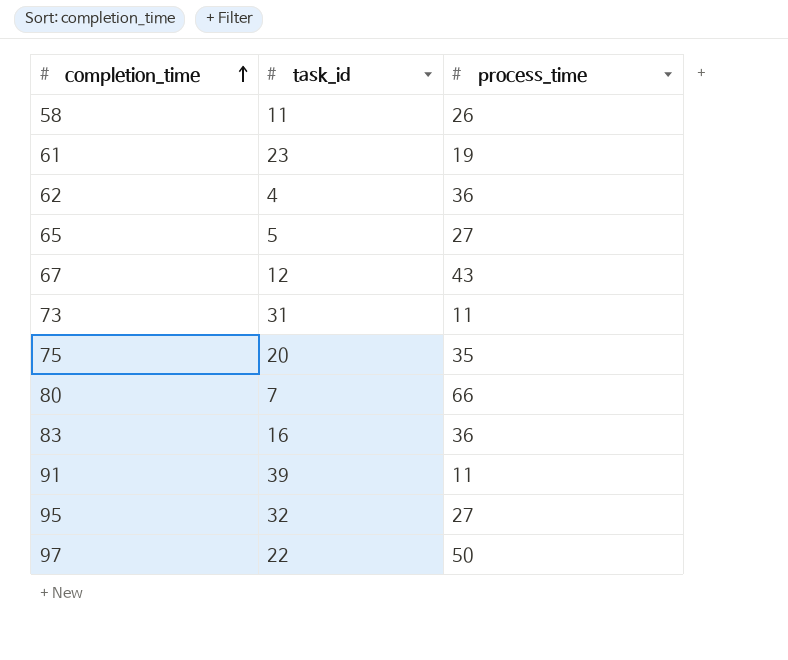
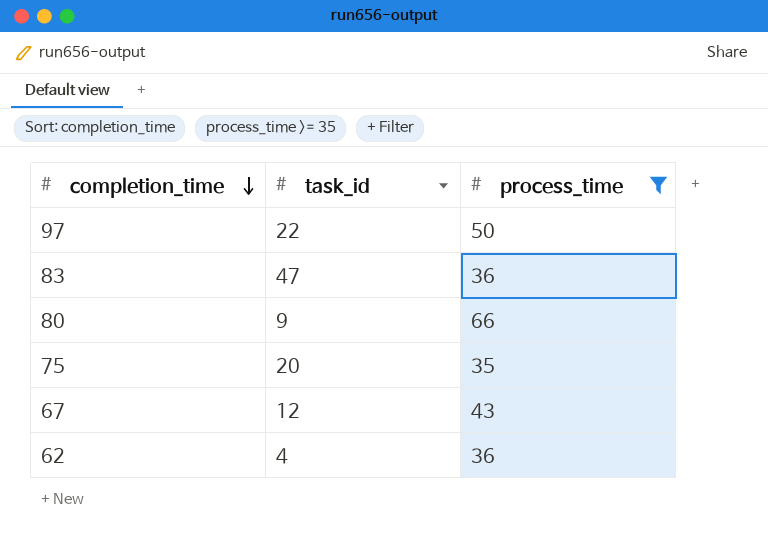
filter: none -> process_time >= 35
row order: completion_time ascending -> completion_time descending
83 | task_id: 16 -> 47
80 | task_id: 7 -> 9

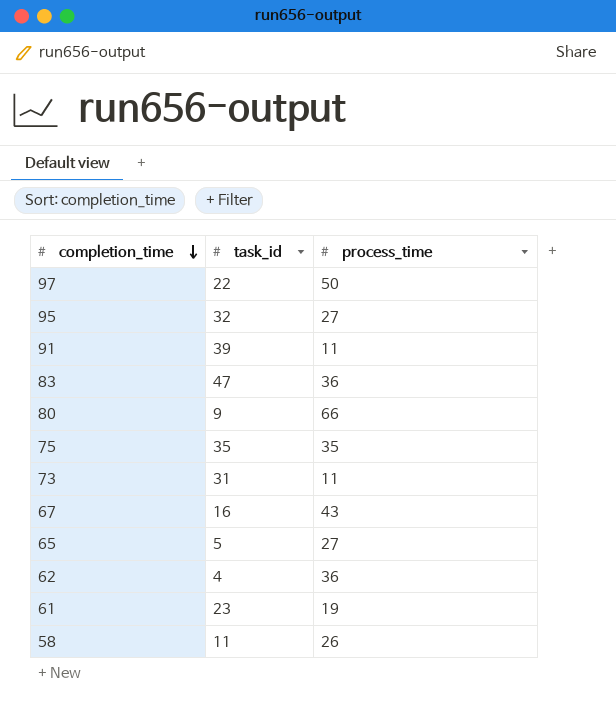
filter: process_time >= 35 -> none
75 | task_id: 20 -> 35
67 | task_id: 12 -> 16

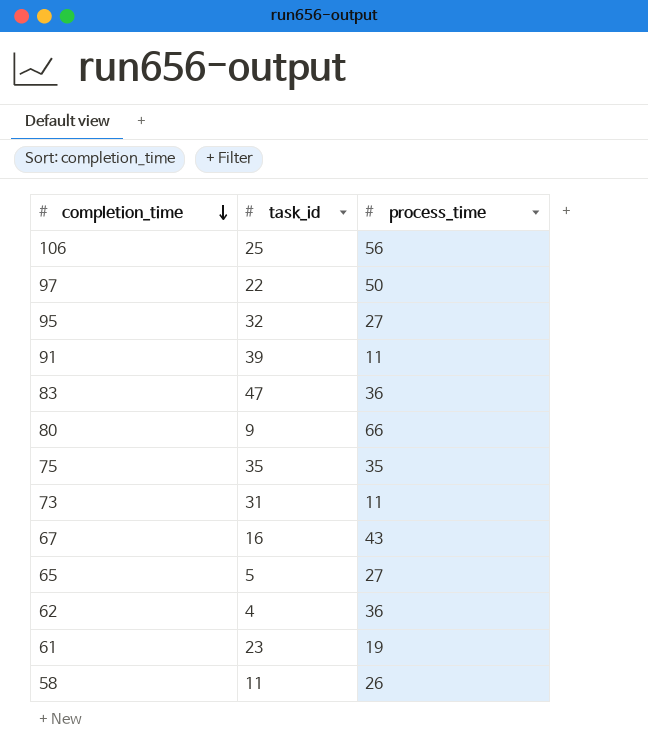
row 106: none -> 25 | 56

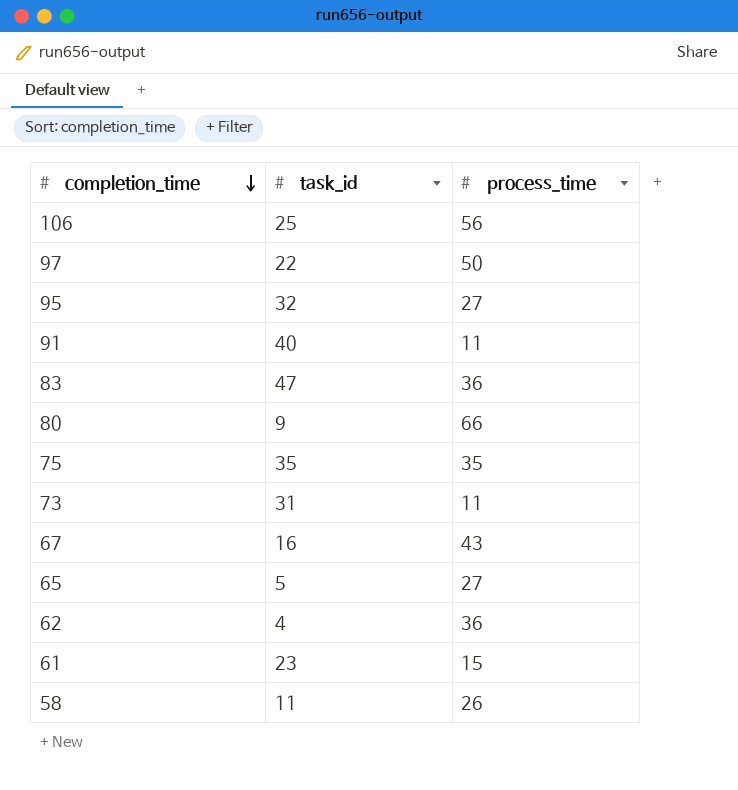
91 | task_id: 39 -> 40
61 | process_time: 19 -> 15

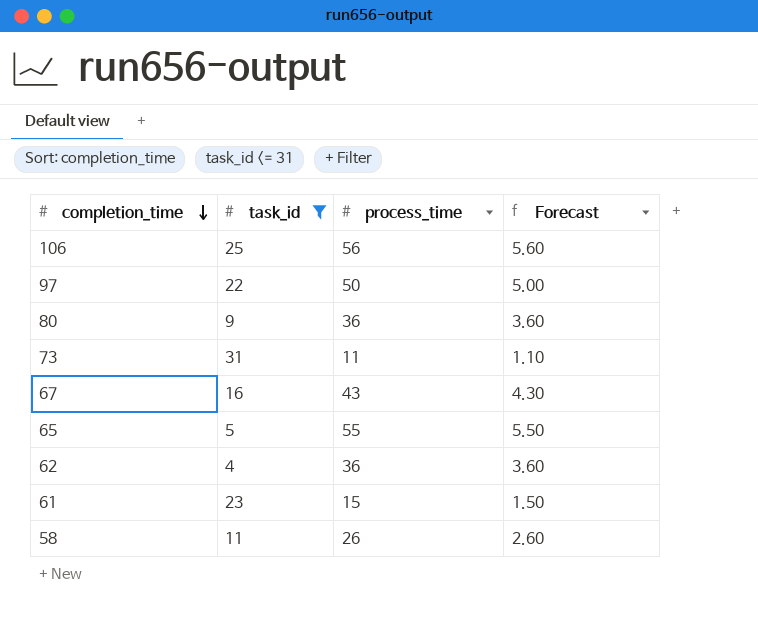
filter: none -> task_id <= 31
column Forecast | formula: none -> [process_time] * 0.1
80 | process_time: 66 -> 36
65 | process_time: 27 -> 55

